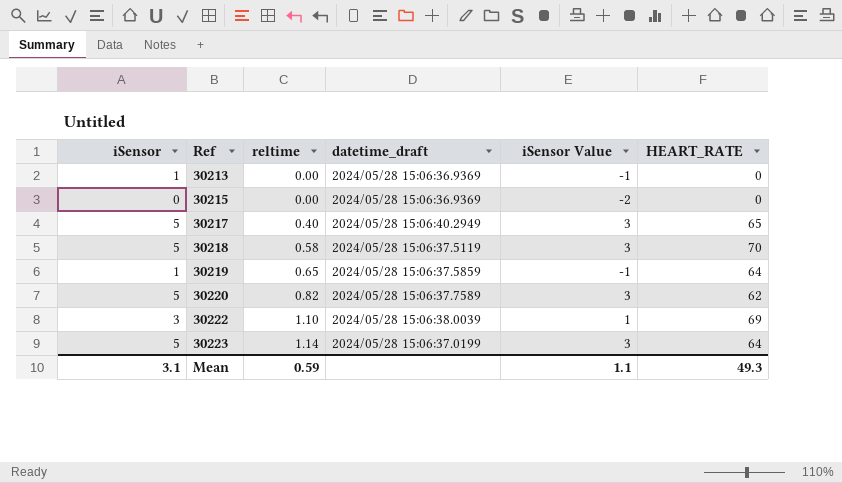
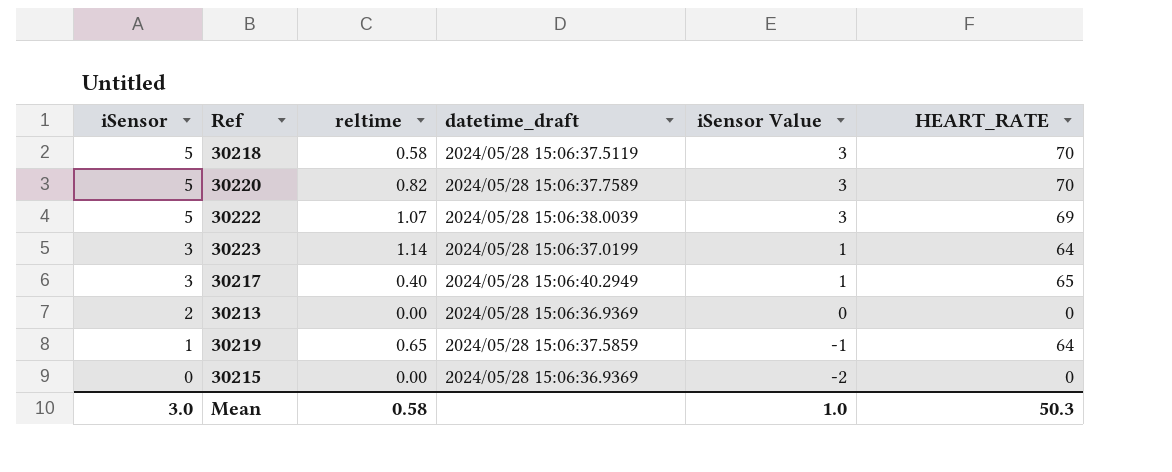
row order: Ref ascending -> iSensor descending
30220 | HEART_RATE: 62 -> 70
30222 | iSensor: 3 -> 5
30222 | reltime: 1.10 -> 1.07
30222 | iSensor Value: 1 -> 3
30223 | iSensor: 5 -> 3
30223 | iSensor Value: 3 -> 1
30217 | iSensor: 5 -> 3
30217 | iSensor Value: 3 -> 1
30213 | iSensor: 1 -> 2
30213 | iSensor Value: -1 -> 0
Mean | iSensor: 3.1 -> 3.0
Mean | reltime: 0.59 -> 0.58
Mean | iSensor Value: 1.1 -> 1.0
Mean | HEART_RATE: 49.3 -> 50.3

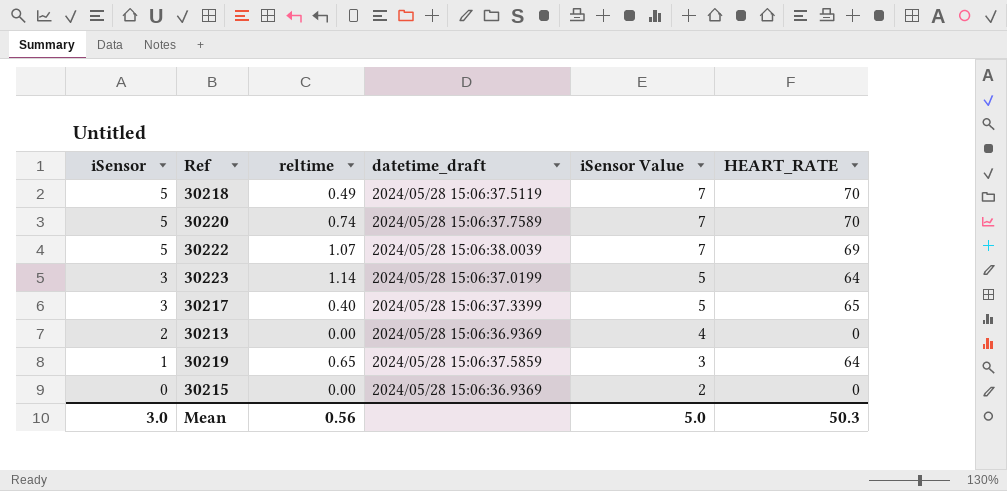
column iSensor Value | formula: [iSensor] - 2 -> [iSensor] + 2
30218 | reltime: 0.58 -> 0.49
30220 | reltime: 0.82 -> 0.74
30217 | datetime_draft: 2024/05/28 15:06:40.2949 -> 2024/05/28 15:06:37.3399
Mean | reltime: 0.58 -> 0.56
Mean | iSensor Value: 1.0 -> 5.0

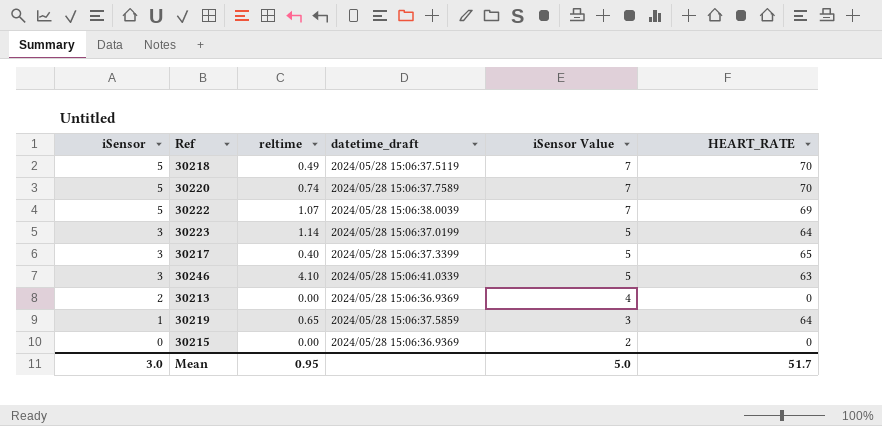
row 30246: none -> 3 | 4.10 | 2024/05/28 15:06:41.0339 | 5 | 63
Mean | reltime: 0.56 -> 0.95
Mean | HEART_RATE: 50.3 -> 51.7

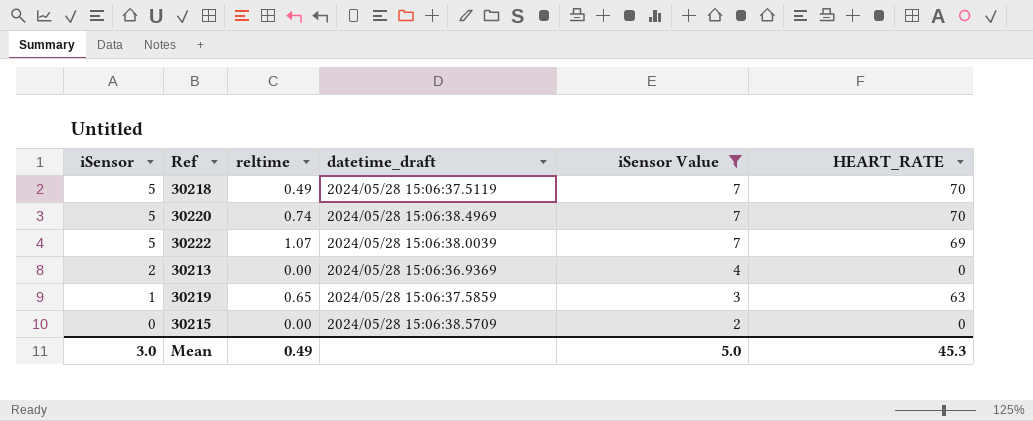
filter: none -> iSensor Value != 5
30220 | datetime_draft: 2024/05/28 15:06:37.7589 -> 2024/05/28 15:06:38.4969
30219 | HEART_RATE: 64 -> 63
30215 | datetime_draft: 2024/05/28 15:06:36.9369 -> 2024/05/28 15:06:38.5709
Mean | reltime: 0.95 -> 0.49
Mean | HEART_RATE: 51.7 -> 45.3

